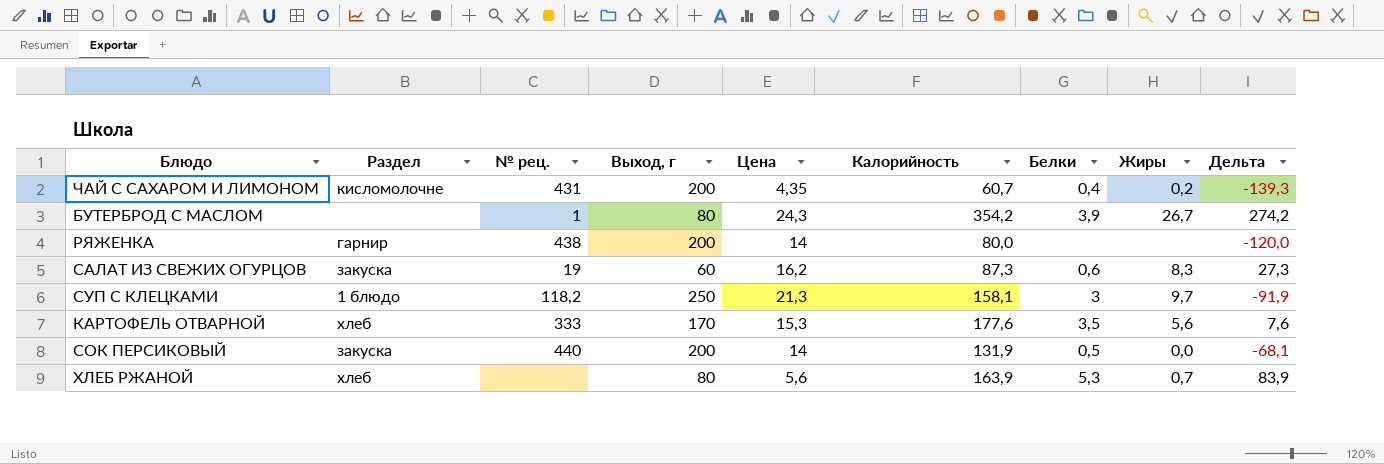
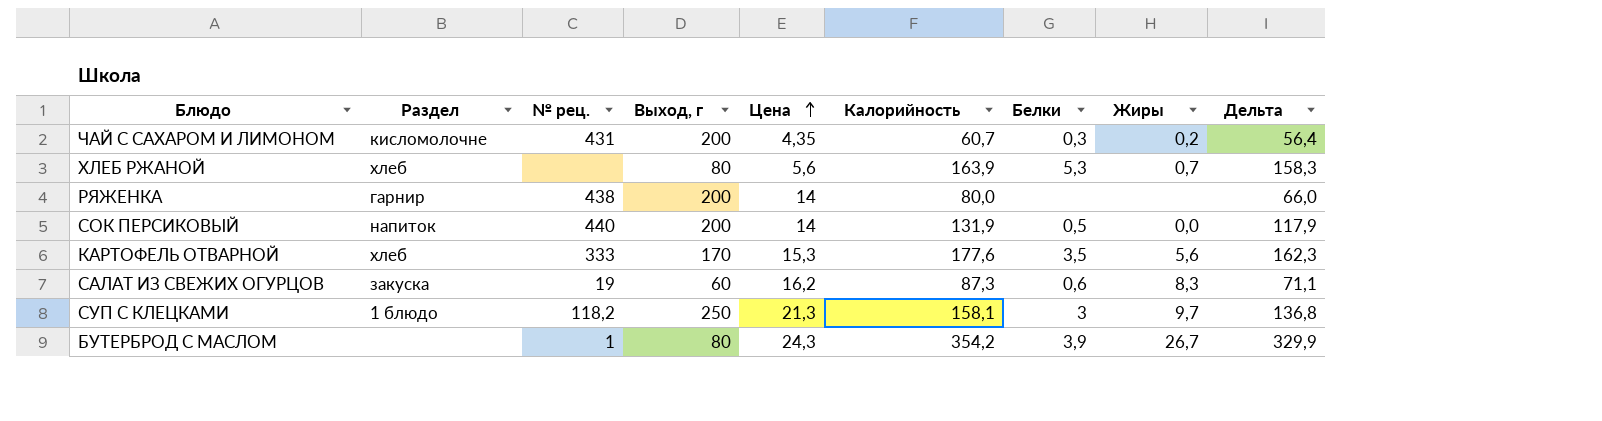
row order: none -> Цена ascending
column Дельта | formula: [Калорийность] - [Выход, г] -> [Калорийность] - [Цена]
ЧАЙ С САХАРОМ И ЛИМОНОМ | Белки: 0,4 -> 0,3
СОК ПЕРСИКОВЫЙ | Раздел: закуска -> напиток

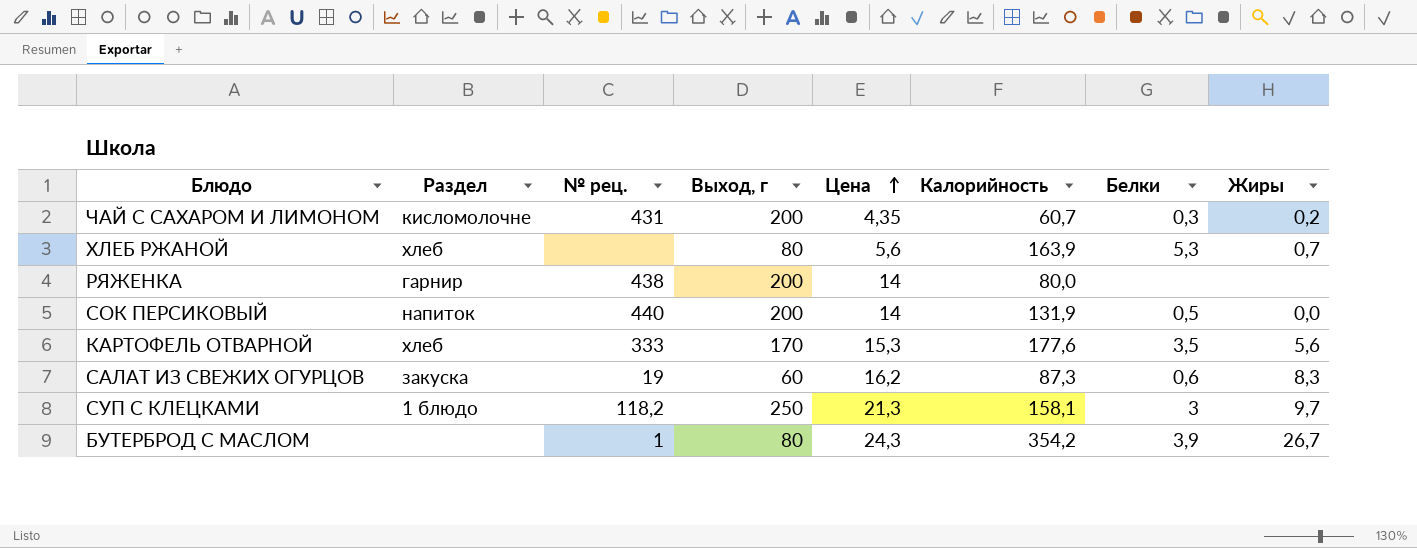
column Дельта | formula: [Калорийность] - [Цена] -> none

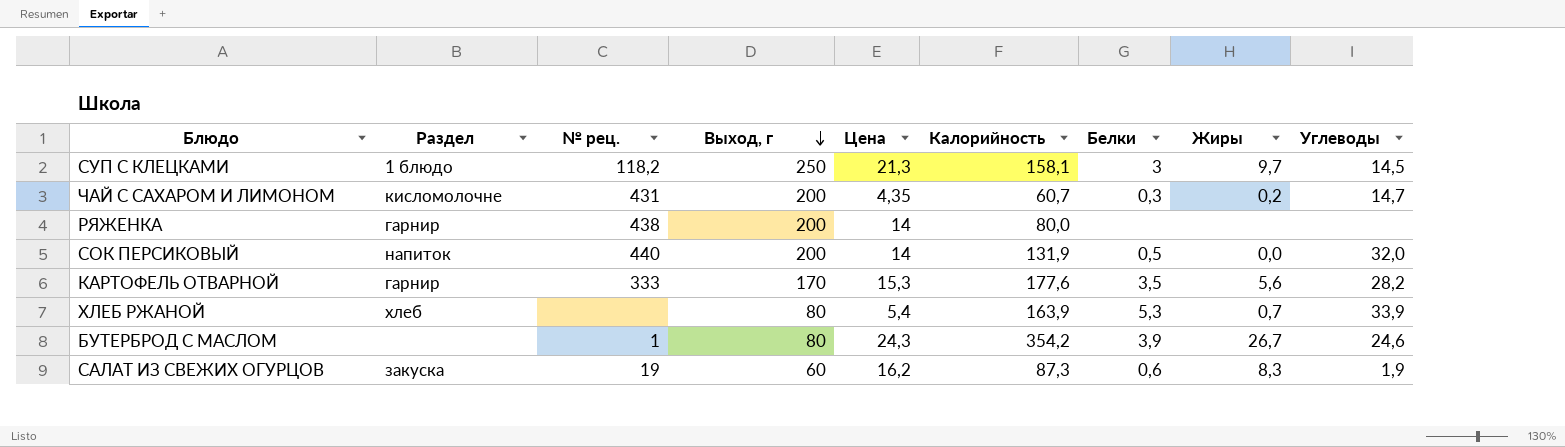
row order: Цена ascending -> Выход, г descending
column Углеводы | position: none -> 9
КАРТОФЕЛЬ ОТВАРНОЙ | Раздел: хлеб -> гарнир
ХЛЕБ РЖАНОЙ | Цена: 5,6 -> 5,4

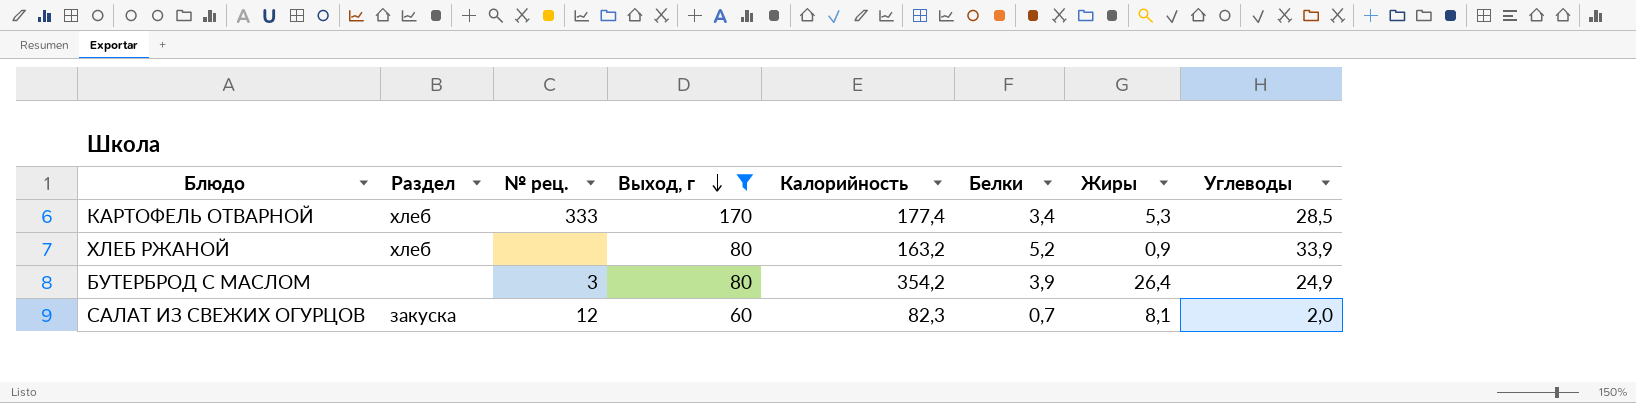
filter: none -> Выход, г <= 170
column Цена | position: 5 -> none
КАРТОФЕЛЬ ОТВАРНОЙ | Раздел: гарнир -> хлеб
КАРТОФЕЛЬ ОТВАРНОЙ | Калорийность: 177,6 -> 177,4
КАРТОФЕЛЬ ОТВАРНОЙ | Белки: 3,5 -> 3,4
КАРТОФЕЛЬ ОТВАРНОЙ | Жиры: 5,6 -> 5,3
КАРТОФЕЛЬ ОТВАРНОЙ | Углеводы: 28,2 -> 28,5
ХЛЕБ РЖАНОЙ | Калорийность: 163,9 -> 163,2
ХЛЕБ РЖАНОЙ | Белки: 5,3 -> 5,2
ХЛЕБ РЖАНОЙ | Жиры: 0,7 -> 0,9
БУТЕРБРОД С МАСЛОМ | № рец.: 1 -> 3
БУТЕРБРОД С МАСЛОМ | Жиры: 26,7 -> 26,4
БУТЕРБРОД С МАСЛОМ | Углеводы: 24,6 -> 24,9
САЛАТ ИЗ СВЕЖИХ ОГУРЦОВ | № рец.: 19 -> 12
САЛАТ ИЗ СВЕЖИХ ОГУРЦОВ | Калорийность: 87,3 -> 82,3
САЛАТ ИЗ СВЕЖИХ ОГУРЦОВ | Белки: 0,6 -> 0,7
САЛАТ ИЗ СВЕЖИХ ОГУРЦОВ | Жиры: 8,3 -> 8,1
САЛАТ ИЗ СВЕЖИХ ОГУРЦОВ | Углеводы: 1,9 -> 2,0

